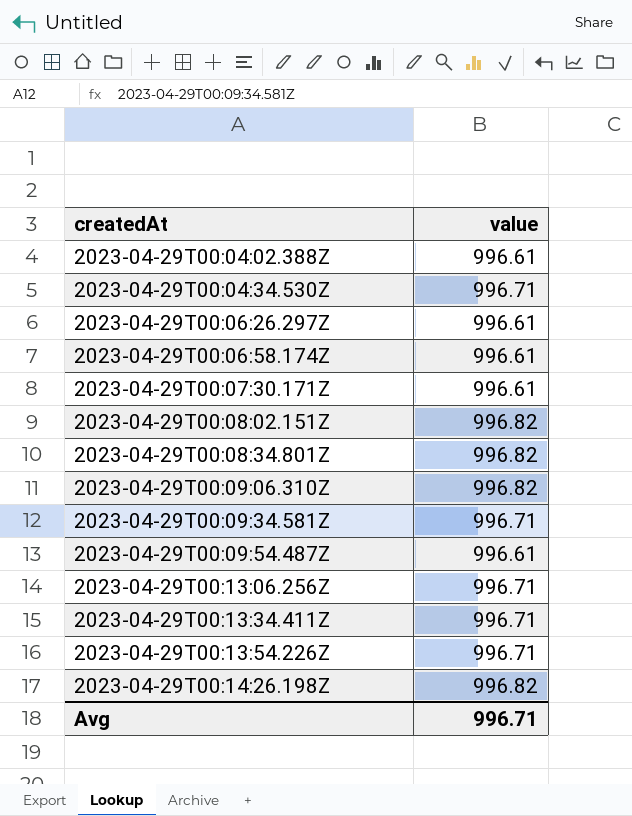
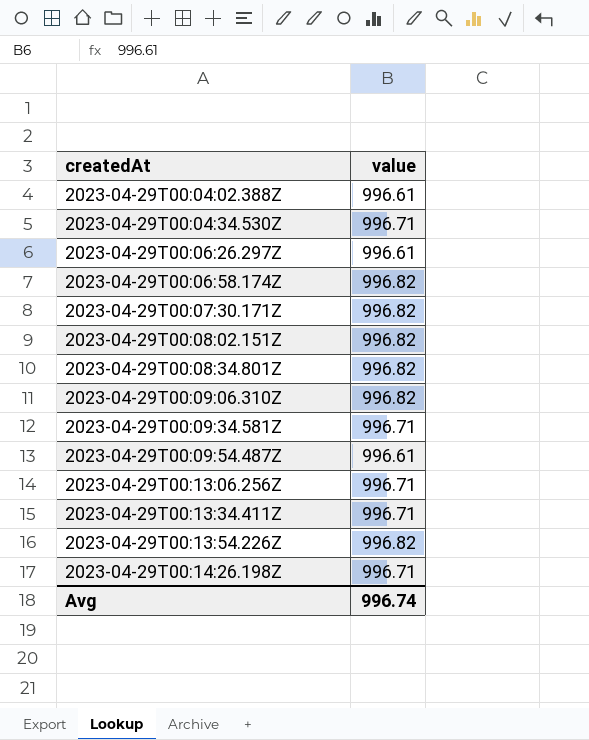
2023-04-29T00:06:58.174Z | value: 996.61 -> 996.82
2023-04-29T00:07:30.171Z | value: 996.61 -> 996.82
2023-04-29T00:13:54.226Z | value: 996.71 -> 996.82
2023-04-29T00:14:26.198Z | value: 996.82 -> 996.71
Avg | value: 996.71 -> 996.74

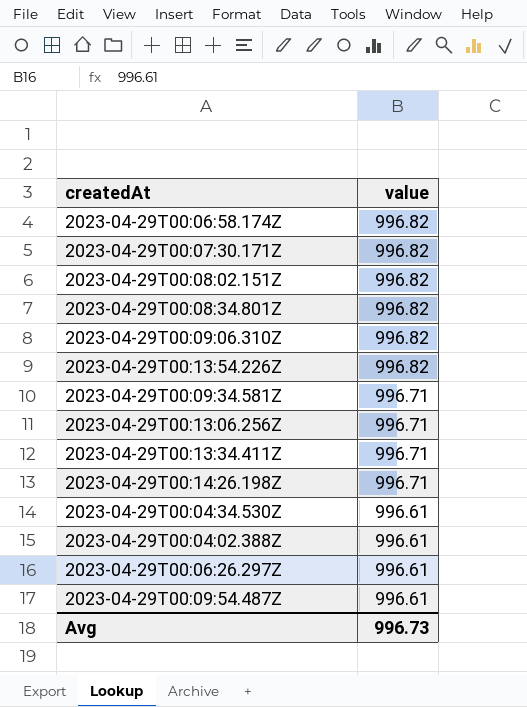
row order: createdAt ascending -> value descending
2023-04-29T00:04:34.530Z | value: 996.71 -> 996.61
Avg | value: 996.74 -> 996.73

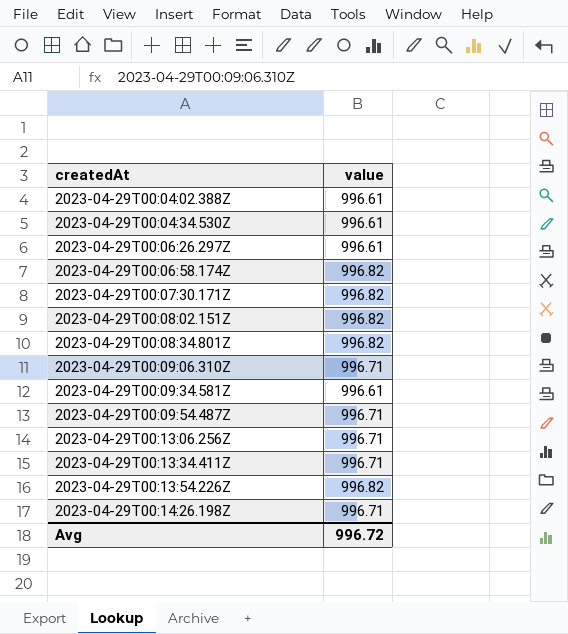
row order: value descending -> createdAt ascending
2023-04-29T00:09:06.310Z | value: 996.82 -> 996.71
2023-04-29T00:09:34.581Z | value: 996.71 -> 996.61
2023-04-29T00:09:54.487Z | value: 996.61 -> 996.71
Avg | value: 996.73 -> 996.72

